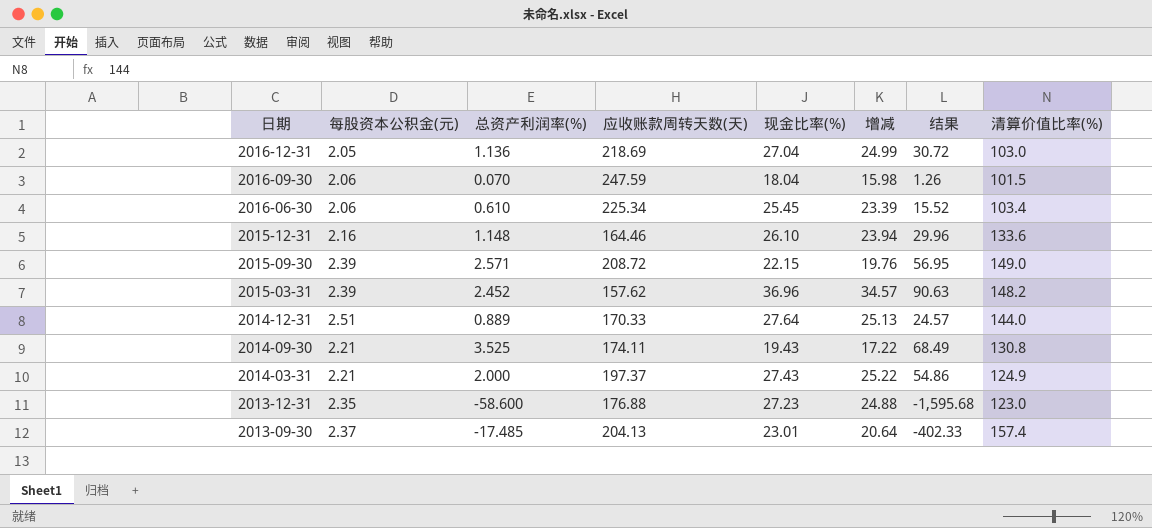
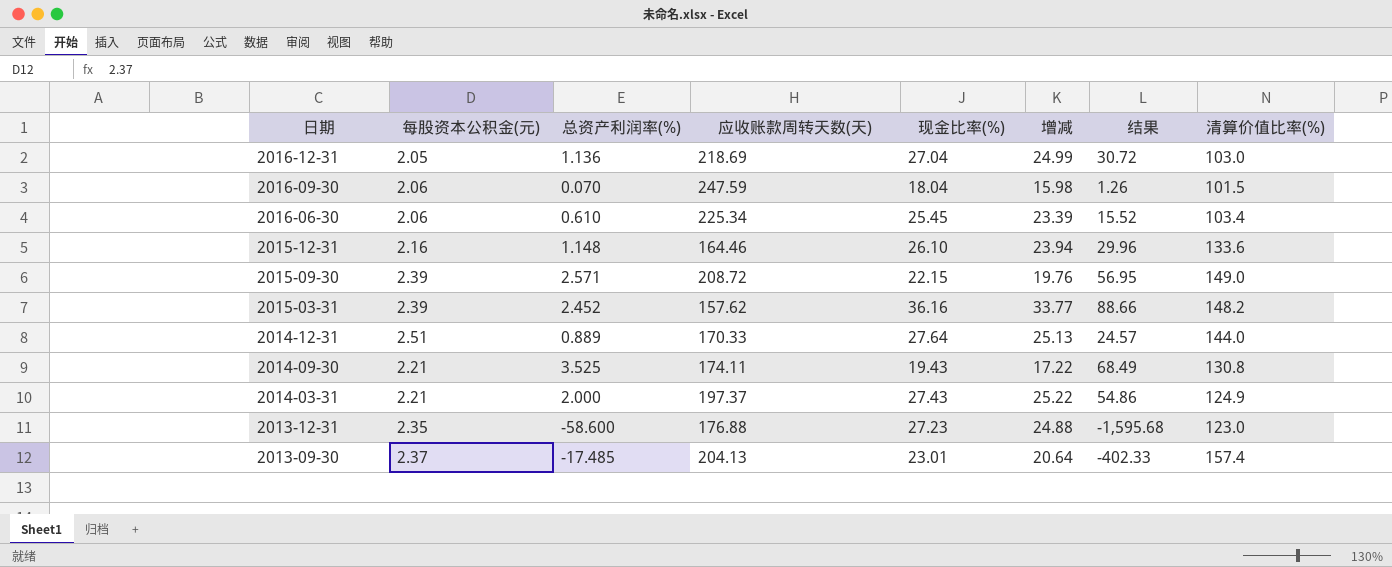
2015-03-31 | 现金比率(%): 36.96 -> 36.16
2015-03-31 | 增减: 34.57 -> 33.77
2015-03-31 | 结果: 90.63 -> 88.66

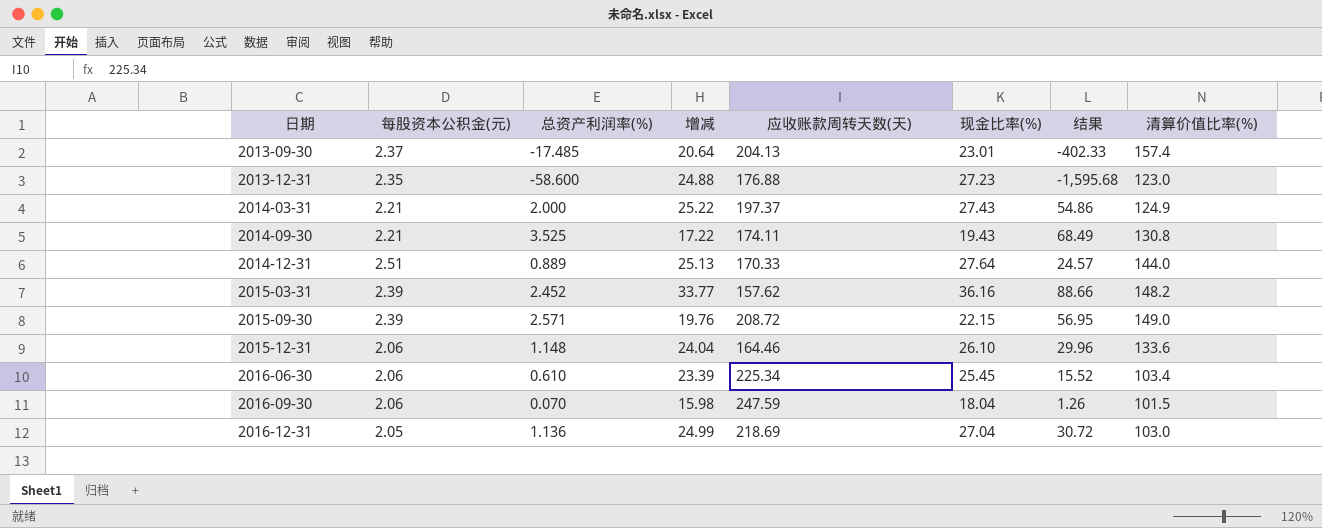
row order: 日期 descending -> 日期 ascending
column 增减 | position: 6 -> 4
2015-12-31 | 每股资本公积金(元): 2.16 -> 2.06
2015-12-31 | 增减: 23.94 -> 24.04

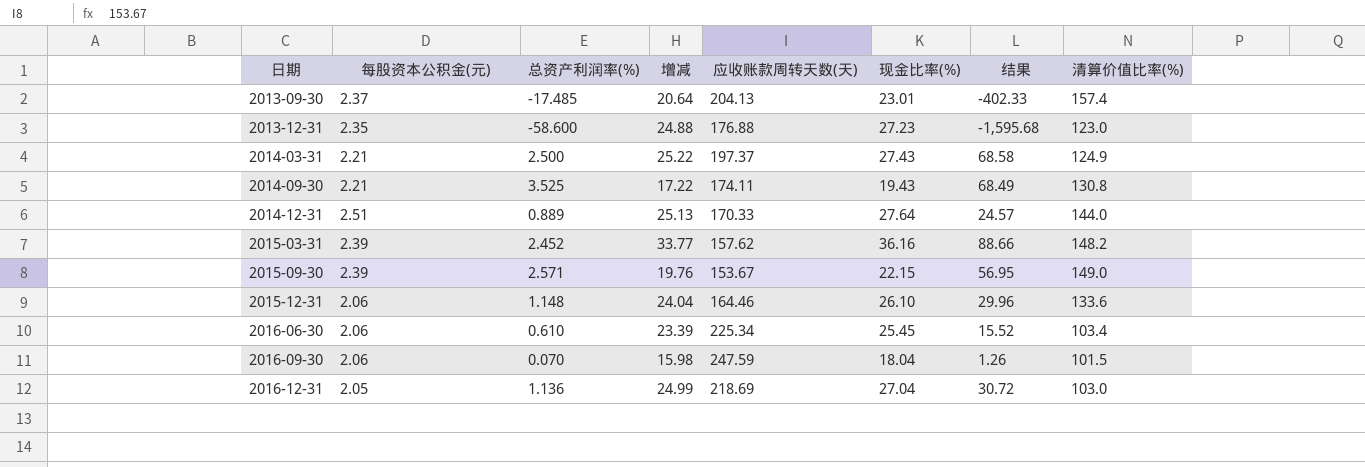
2014-03-31 | 总资产利润率(%): 2.000 -> 2.500
2014-03-31 | 结果: 54.86 -> 68.58
2015-09-30 | 应收账款周转天数(天): 208.72 -> 153.67

